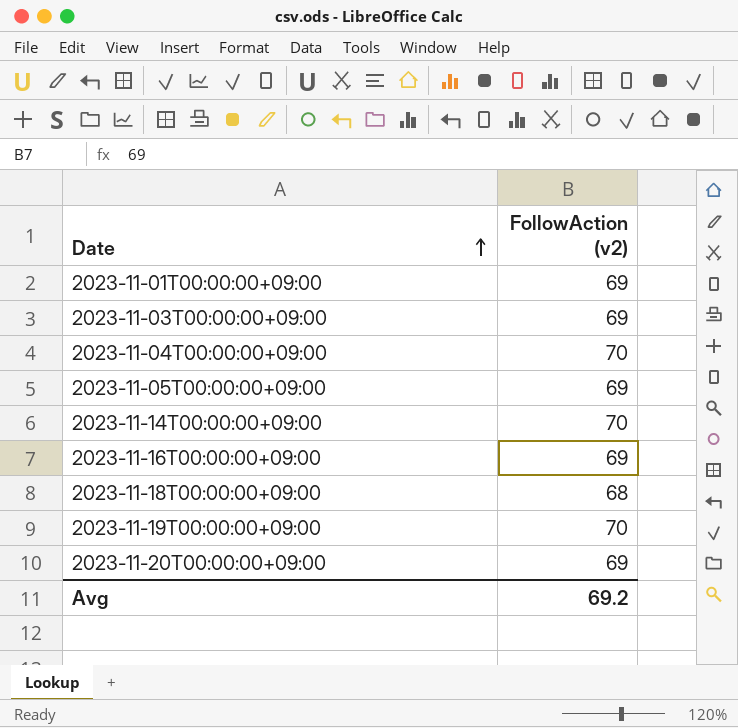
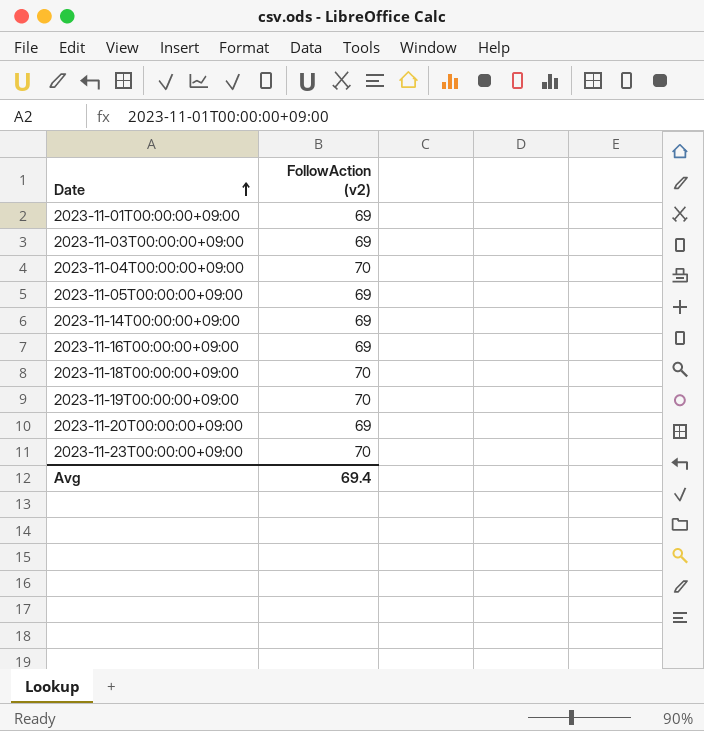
2023-11-14T00:00:00+09:00 | FollowAction (v2): 70 -> 69
2023-11-18T00:00:00+09:00 | FollowAction (v2): 68 -> 70
row 2023-11-23T00:00:00+09:00: none -> 70
Avg | FollowAction (v2): 69.2 -> 69.4

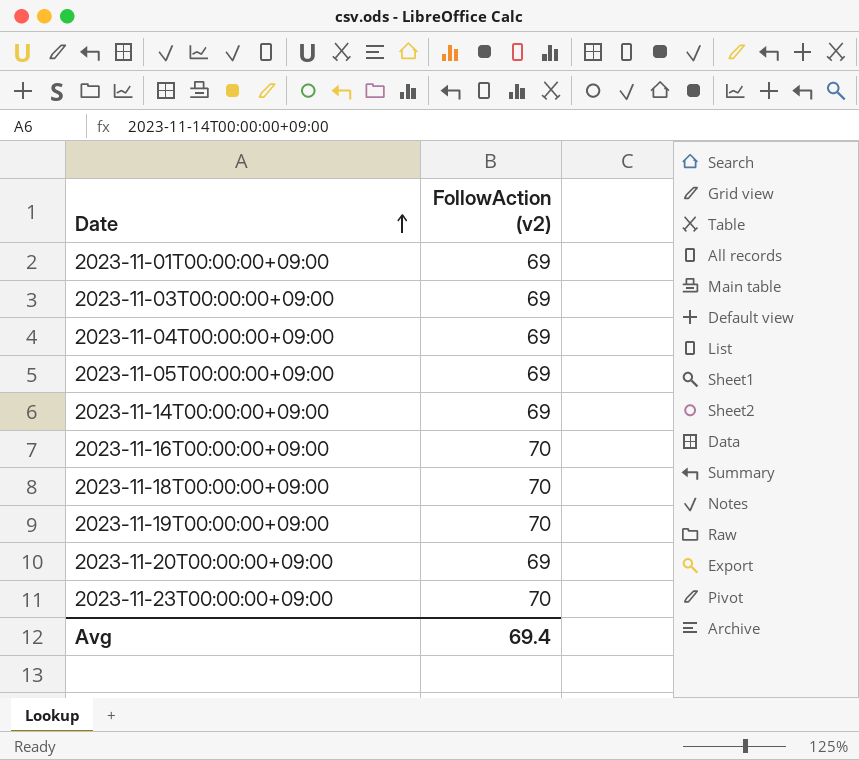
2023-11-04T00:00:00+09:00 | FollowAction (v2): 70 -> 69
2023-11-16T00:00:00+09:00 | FollowAction (v2): 69 -> 70

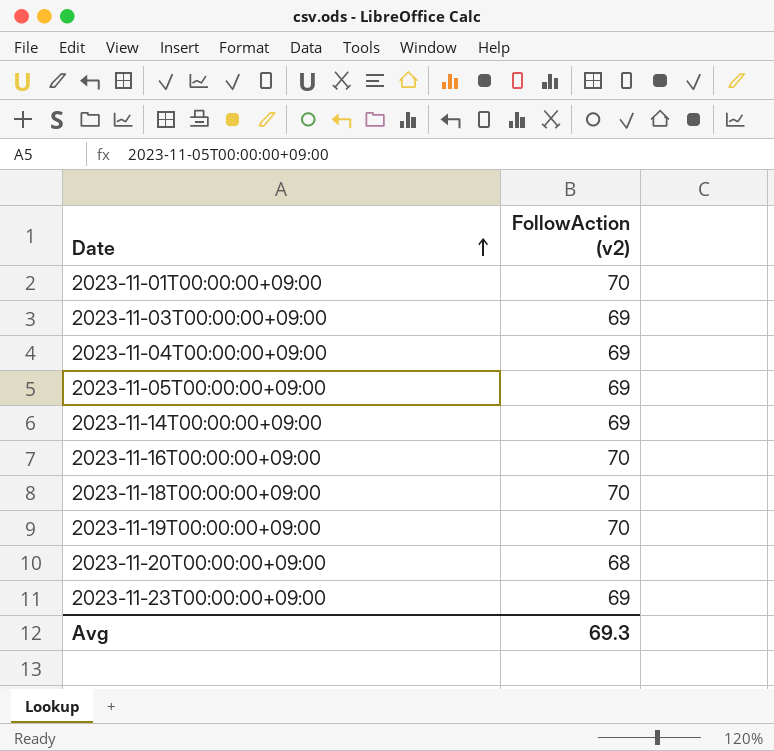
2023-11-01T00:00:00+09:00 | FollowAction (v2): 69 -> 70
2023-11-20T00:00:00+09:00 | FollowAction (v2): 69 -> 68
2023-11-23T00:00:00+09:00 | FollowAction (v2): 70 -> 69
Avg | FollowAction (v2): 69.4 -> 69.3

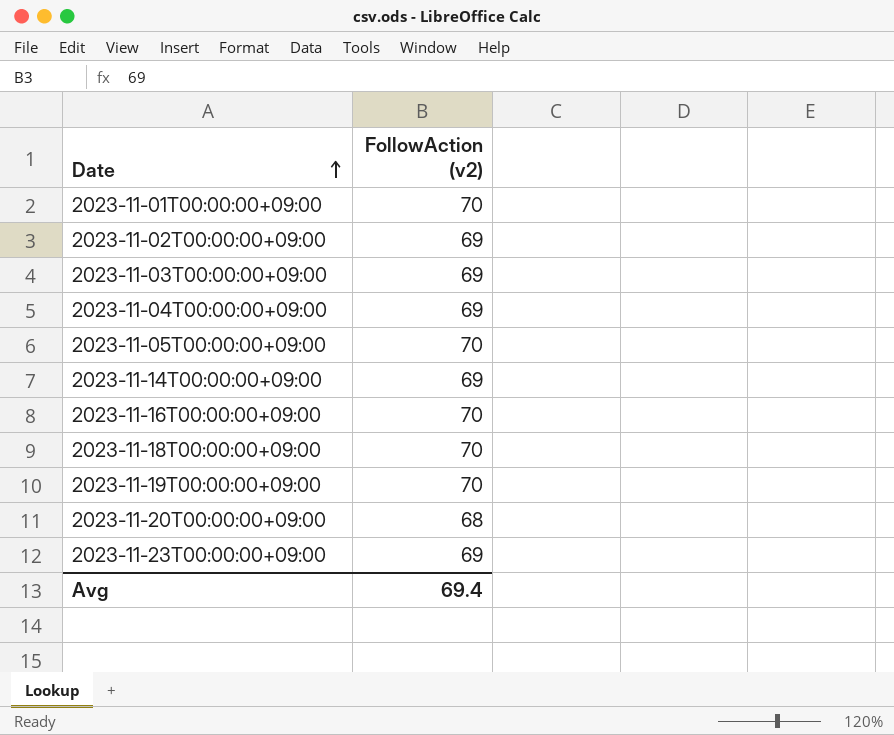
row 2023-11-02T00:00:00+09:00: none -> 69
2023-11-05T00:00:00+09:00 | FollowAction (v2): 69 -> 70
Avg | FollowAction (v2): 69.3 -> 69.4

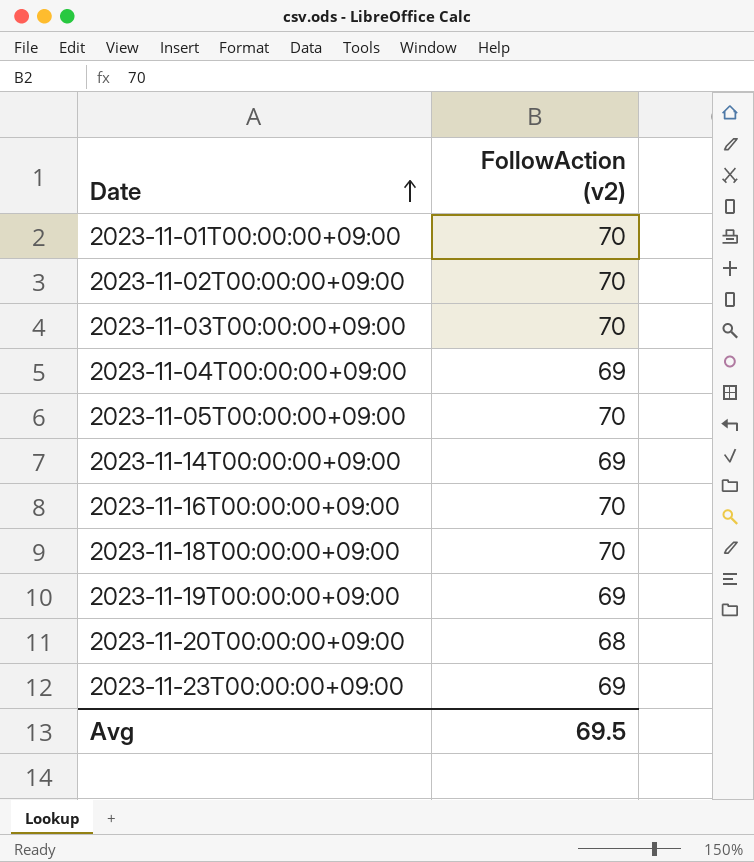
2023-11-02T00:00:00+09:00 | FollowAction (v2): 69 -> 70
2023-11-03T00:00:00+09:00 | FollowAction (v2): 69 -> 70
2023-11-19T00:00:00+09:00 | FollowAction (v2): 70 -> 69
Avg | FollowAction (v2): 69.4 -> 69.5

